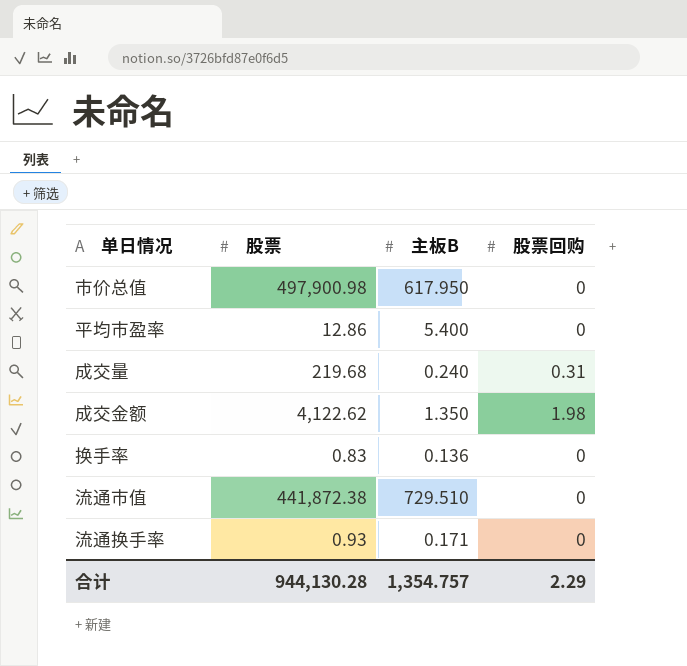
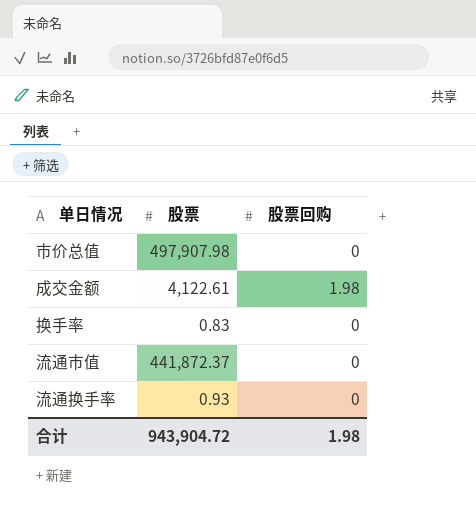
column 主板B | position: 3 -> none
row 平均市盈率: 12.86 | 5.400 | 0 -> none
row 成交量: 219.68 | 0.240 | 0.31 -> none
市价总值 | 股票: 497,900.98 -> 497,907.98
成交金额 | 股票: 4,122.62 -> 4,122.61
流通市值 | 股票: 441,872.38 -> 441,872.37
合计 | 股票: 944,130.28 -> 943,904.72
合计 | 股票回购: 2.29 -> 1.98

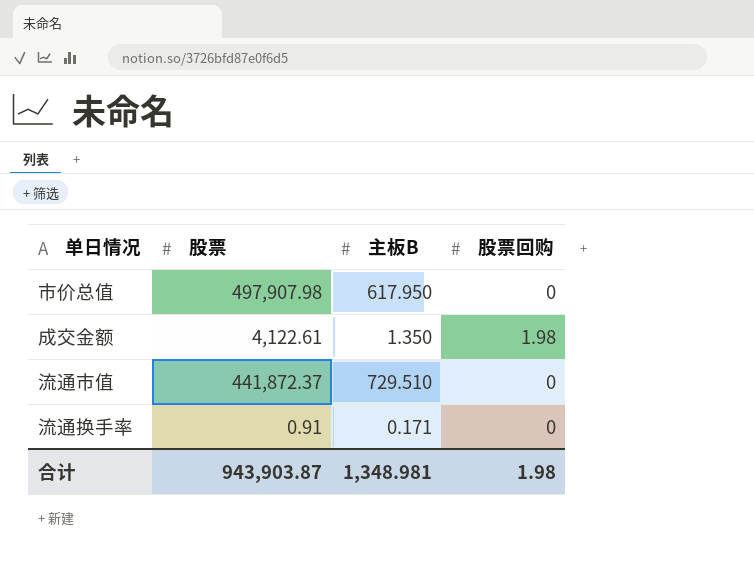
column 主板B | position: none -> 3
row 换手率: 0.83 | 0 -> none
流通换手率 | 股票: 0.93 -> 0.91
合计 | 股票: 943,904.72 -> 943,903.87

